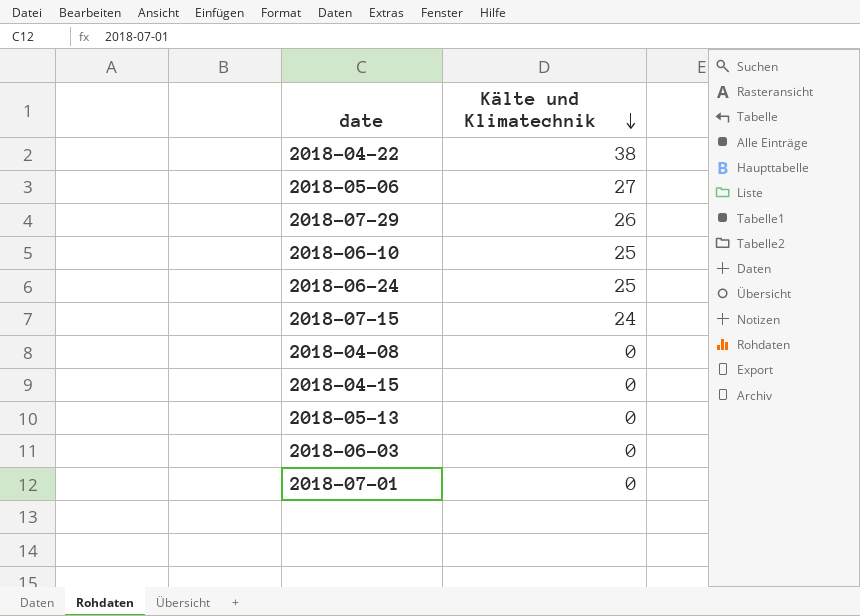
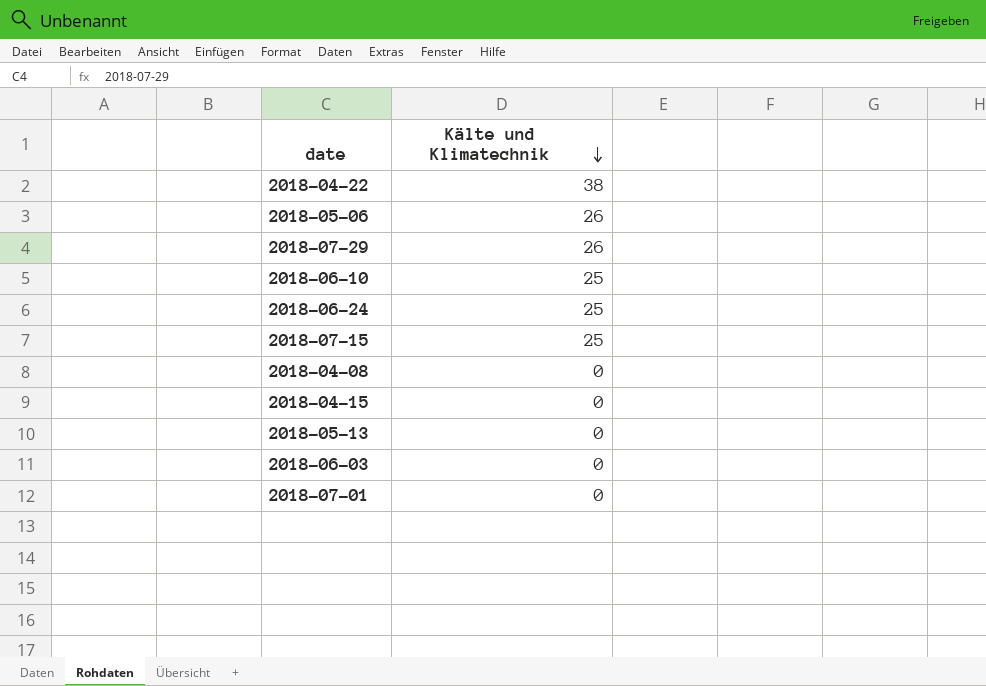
2018-05-06 | Kälte und Klimatechnik: 27 -> 26
2018-07-15 | Kälte und Klimatechnik: 24 -> 25

